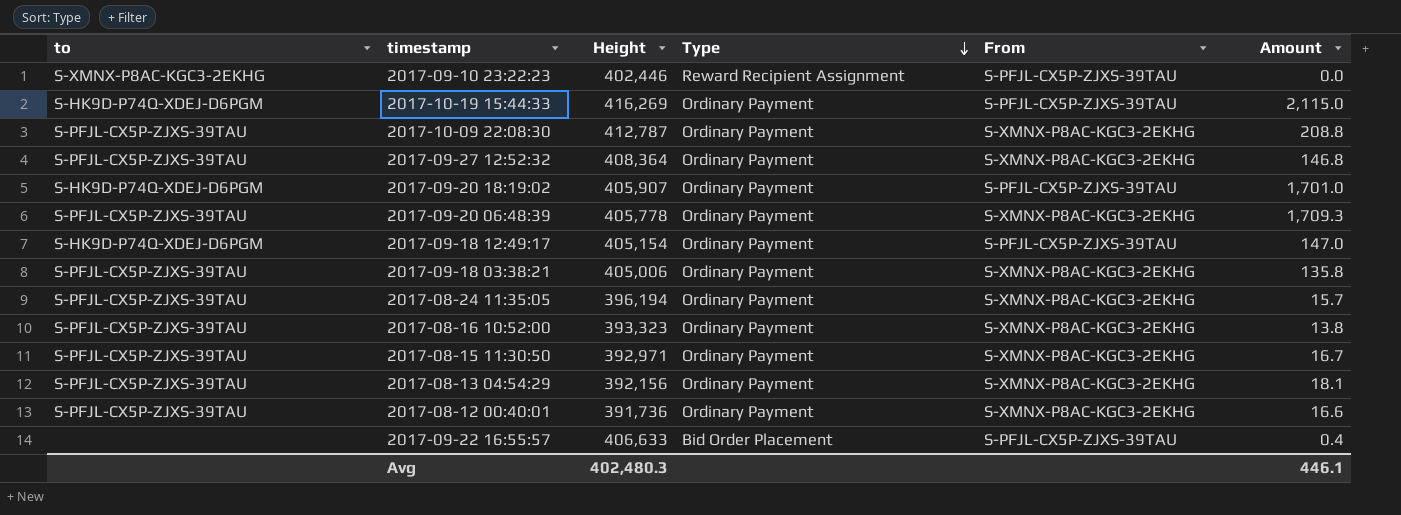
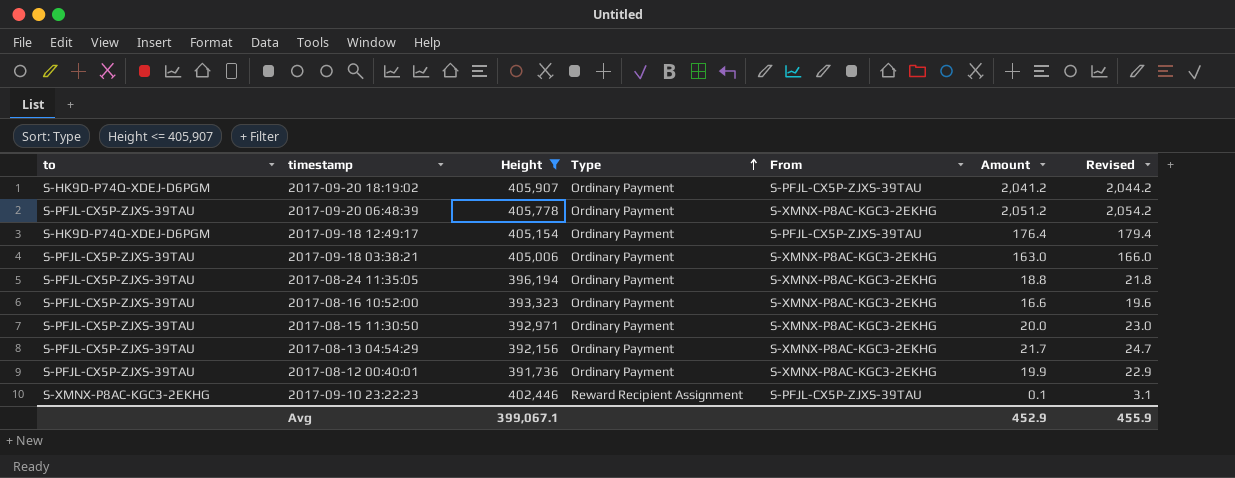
filter: none -> Height <= 405,907
row order: Type descending -> Type ascending
column Revised | formula: none -> [Amount] + 3
2017-09-20 18:19:02 | Amount: 1,701.0 -> 2,041.2
2017-09-20 06:48:39 | Amount: 1,709.3 -> 2,051.2
2017-09-18 12:49:17 | Amount: 147.0 -> 176.4
2017-09-18 03:38:21 | Amount: 135.8 -> 163.0
2017-08-24 11:35:05 | Amount: 15.7 -> 18.8
2017-08-16 10:52:00 | Amount: 13.8 -> 16.6
2017-08-15 11:30:50 | Amount: 16.7 -> 20.0
2017-08-13 04:54:29 | Amount: 18.1 -> 21.7
2017-08-12 00:40:01 | Amount: 16.6 -> 19.9
2017-09-10 23:22:23 | Amount: 0.0 -> 0.1
Avg | Height: 402,480.3 -> 399,067.1
Avg | Amount: 446.1 -> 452.9

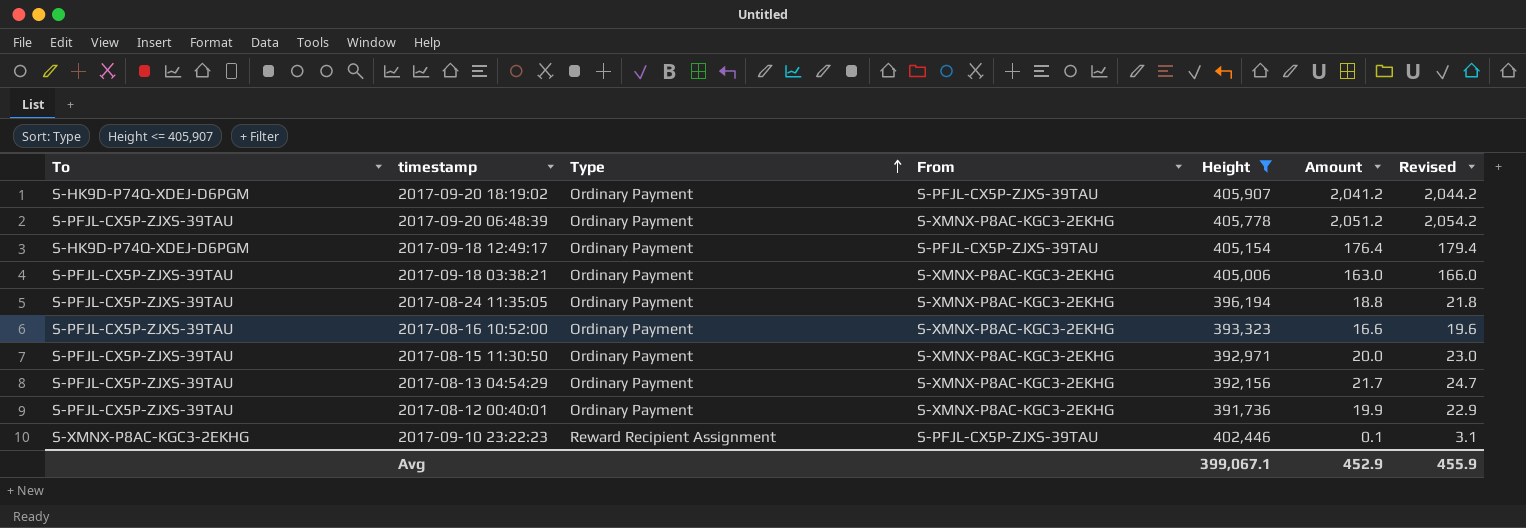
column name: to -> To
column Height | position: 3 -> 5

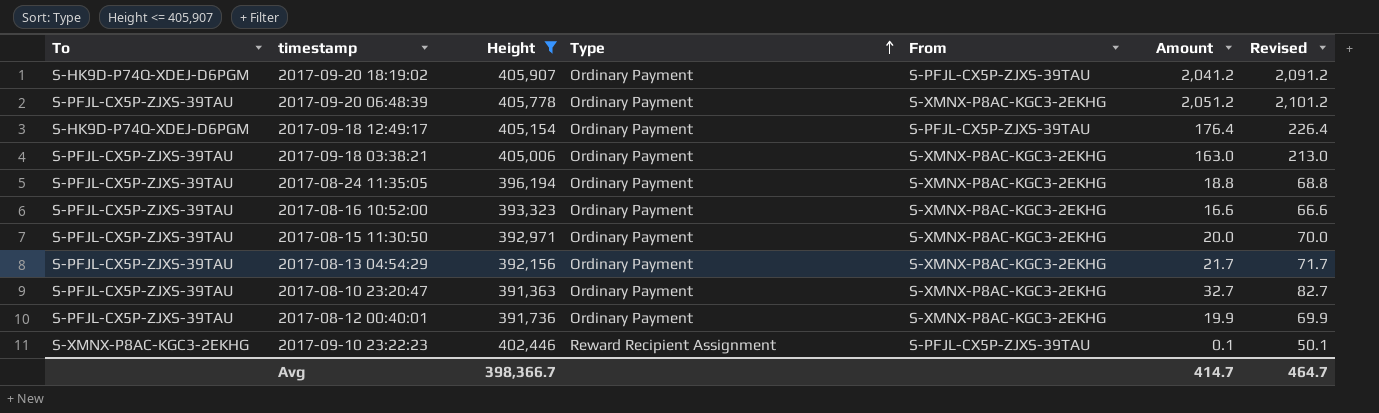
column Height | position: 5 -> 3
column Revised | formula: [Amount] + 3 -> [Amount] + 50
row 2017-08-10 23:20:47: none -> S-PFJL-CX5P-ZJXS-39TAU | 391,363 | Ordinary Payment | S-XMNX-P8AC-KGC3-2EKHG | 32.7 | 82.7
Avg | Height: 399,067.1 -> 398,366.7
Avg | Amount: 452.9 -> 414.7
Avg | Revised: 455.9 -> 464.7

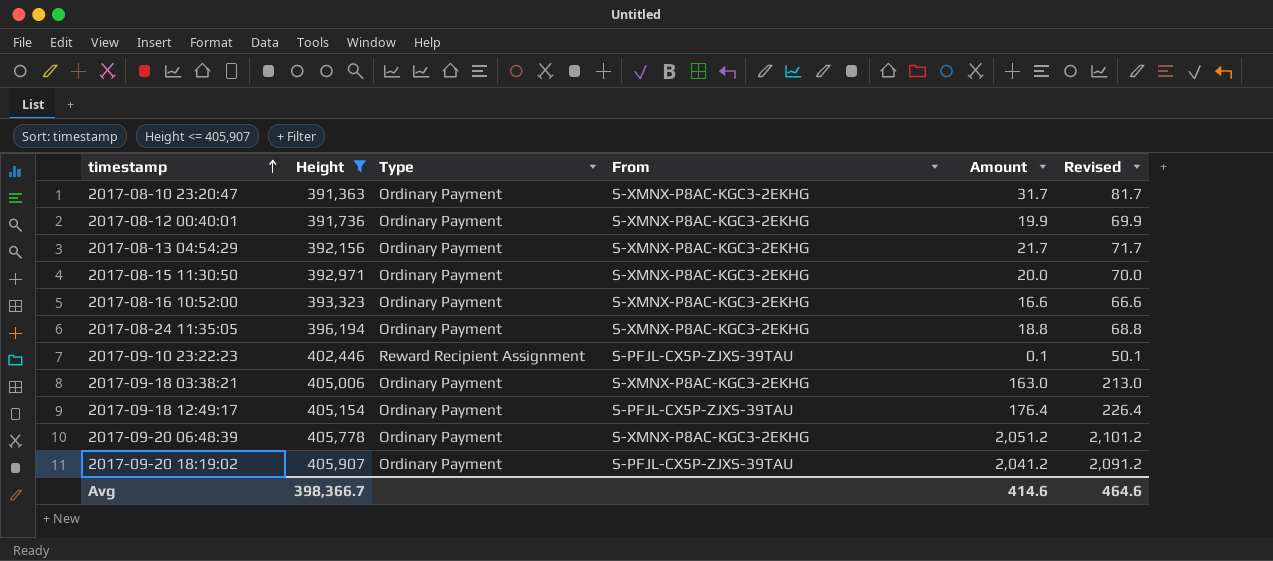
row order: Type ascending -> timestamp ascending
column To | position: 1 -> none
2017-08-10 23:20:47 | Amount: 32.7 -> 31.7
2017-08-10 23:20:47 | Revised: 82.7 -> 81.7
Avg | Amount: 414.7 -> 414.6
Avg | Revised: 464.7 -> 464.6

